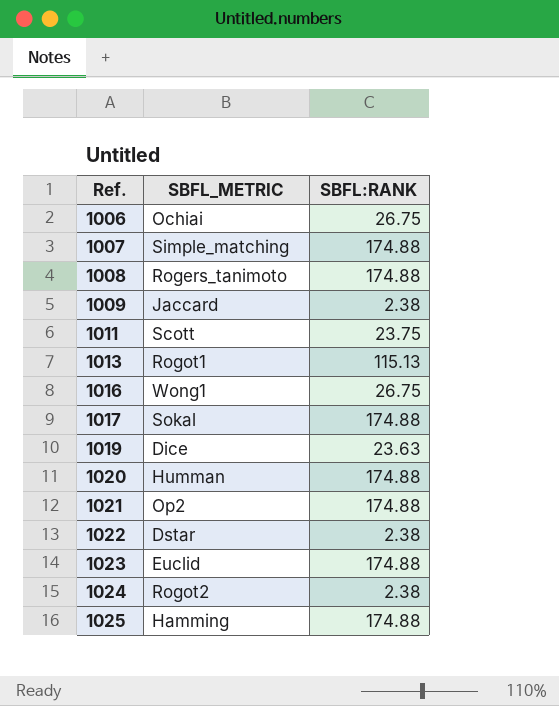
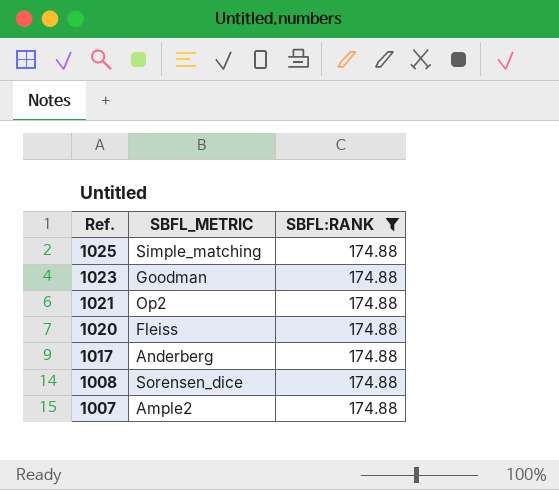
filter: none -> SBFL:RANK = 174.88
row order: Ref. ascending -> Ref. descending
1025 | SBFL_METRIC: Hamming -> Simple_matching
1023 | SBFL_METRIC: Euclid -> Goodman
1020 | SBFL_METRIC: Humman -> Fleiss
1017 | SBFL_METRIC: Sokal -> Anderberg
1008 | SBFL_METRIC: Rogers_tanimoto -> Sorensen_dice
1007 | SBFL_METRIC: Simple_matching -> Ample2

